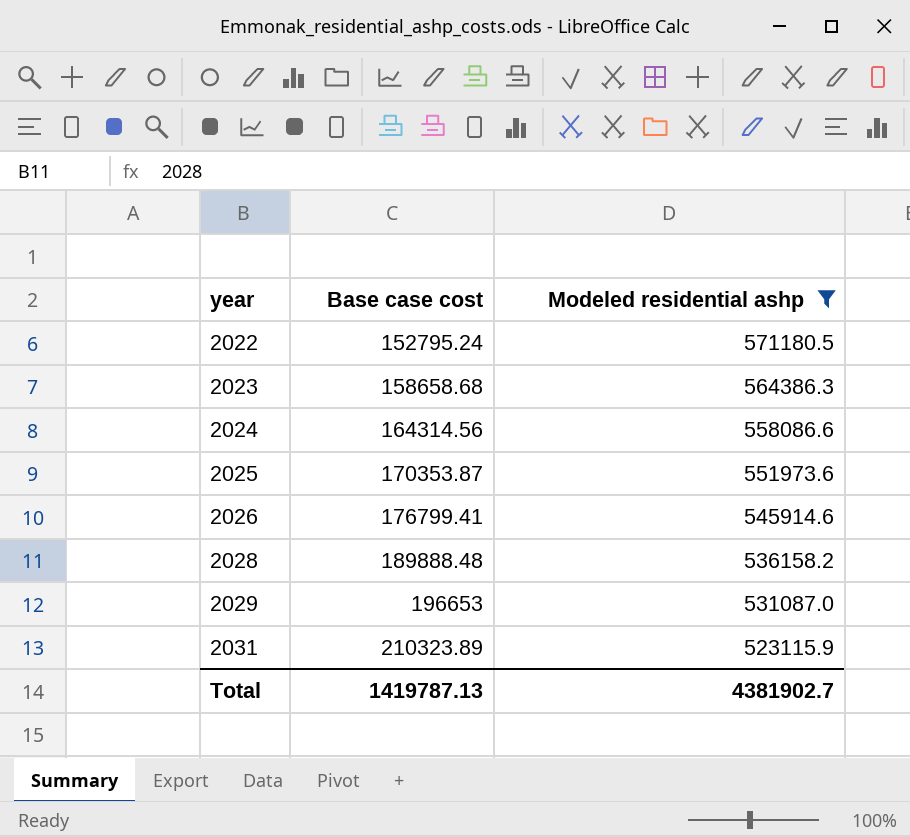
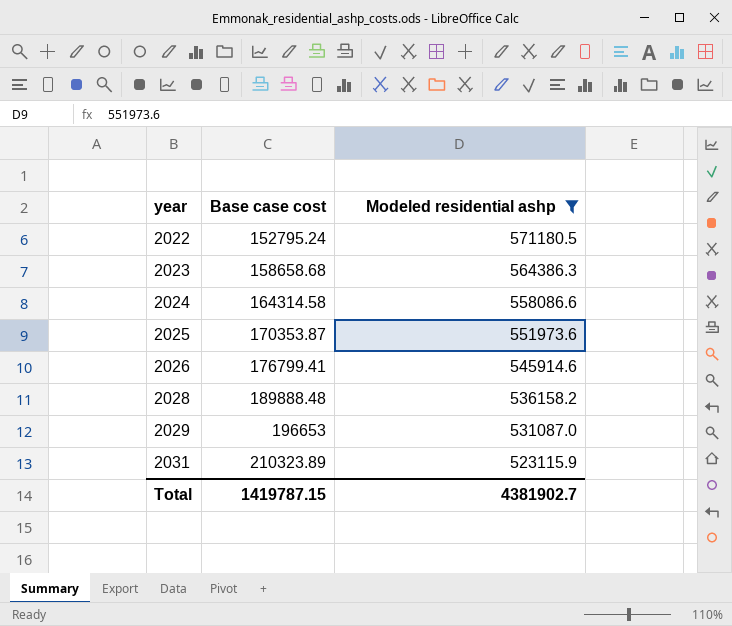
2024 | Base case cost: 164314.56 -> 164314.58
Total | Base case cost: 1419787.13 -> 1419787.15

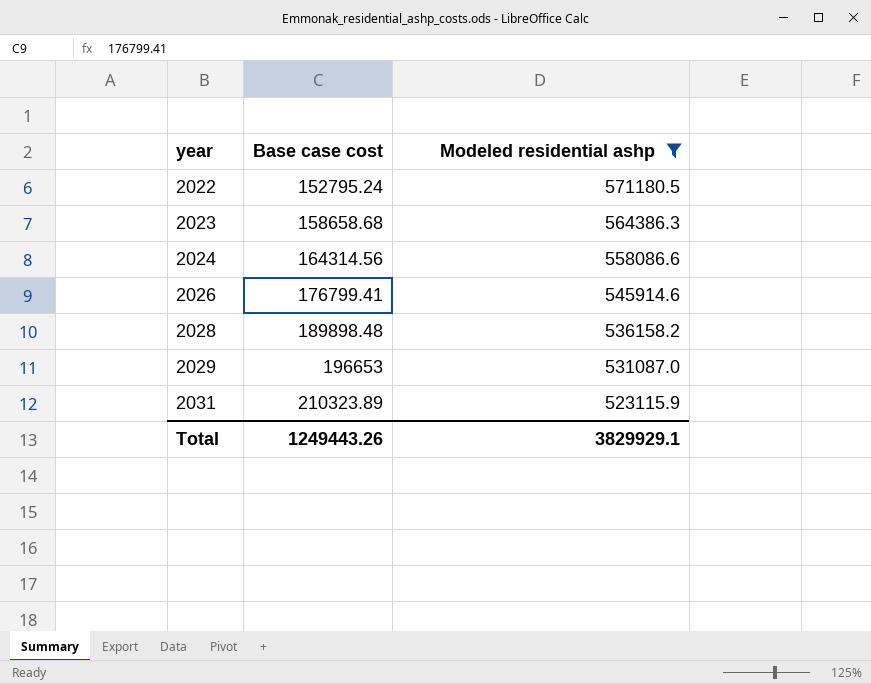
row 2025: 170353.87 | 551973.6 -> none
2024 | Base case cost: 164314.58 -> 164314.56
2028 | Base case cost: 189888.48 -> 189898.48
Total | Base case cost: 1419787.15 -> 1249443.26
Total | Modeled residential ashp: 4381902.7 -> 3829929.1

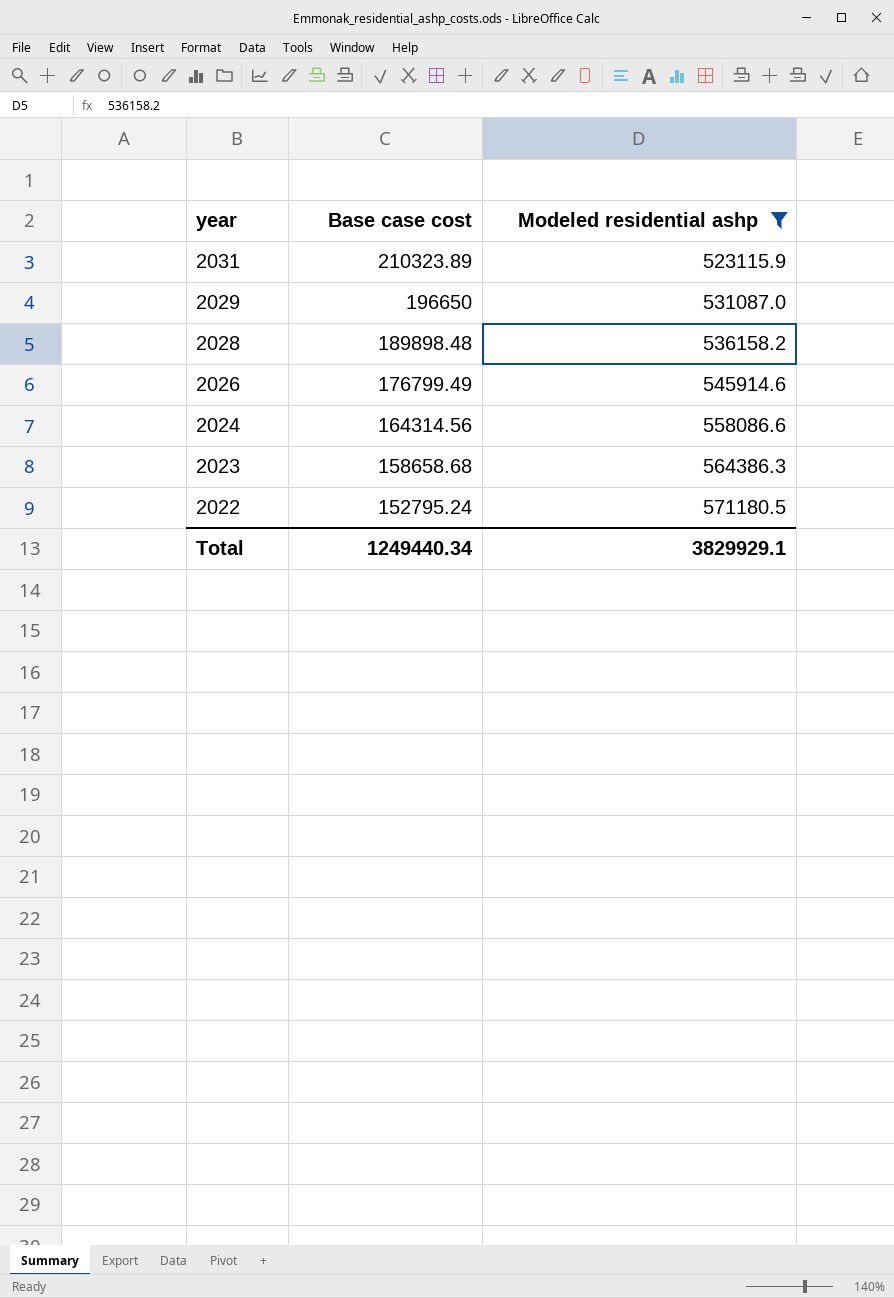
row order: year ascending -> year descending
2029 | Base case cost: 196653 -> 196650
2026 | Base case cost: 176799.41 -> 176799.49
Total | Base case cost: 1249443.26 -> 1249440.34

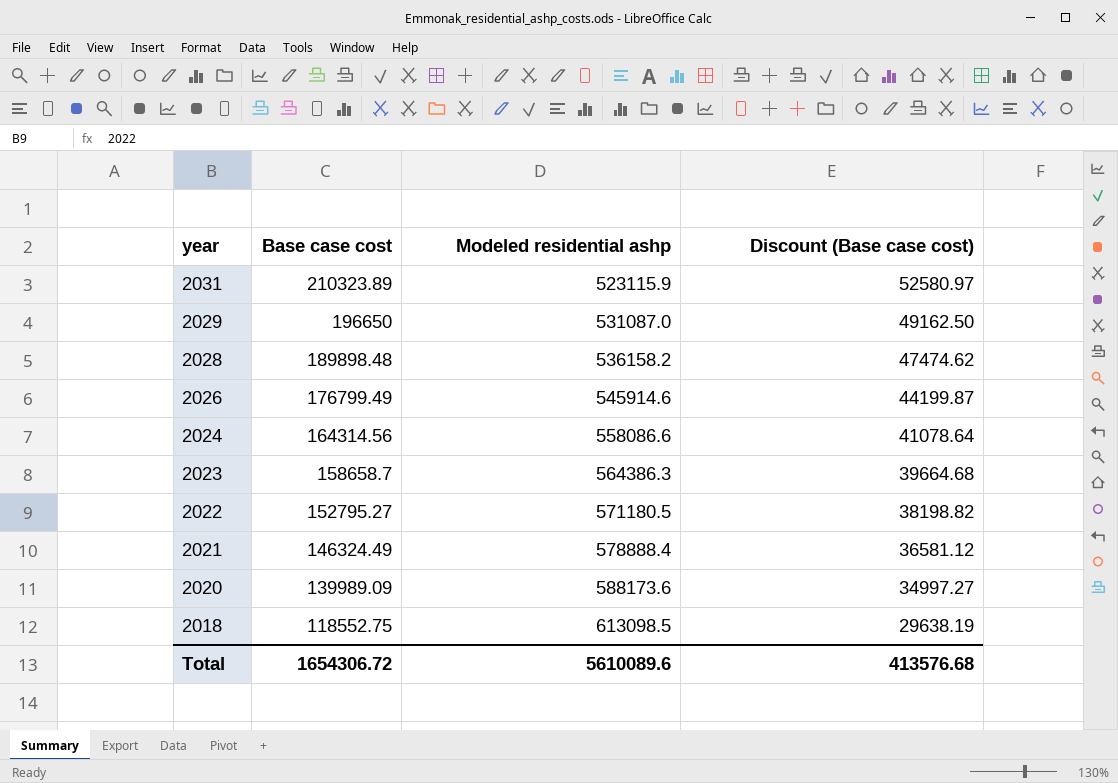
filter: Modeled residential ashp <= 571180.5 -> none
column Discount (Base case cost) | formula: none -> [Base case cost] * 0.25
2023 | Base case cost: 158658.68 -> 158658.7
2022 | Base case cost: 152795.24 -> 152795.27
Total | Base case cost: 1249440.34 -> 1654306.72
Total | Modeled residential ashp: 3829929.1 -> 5610089.6

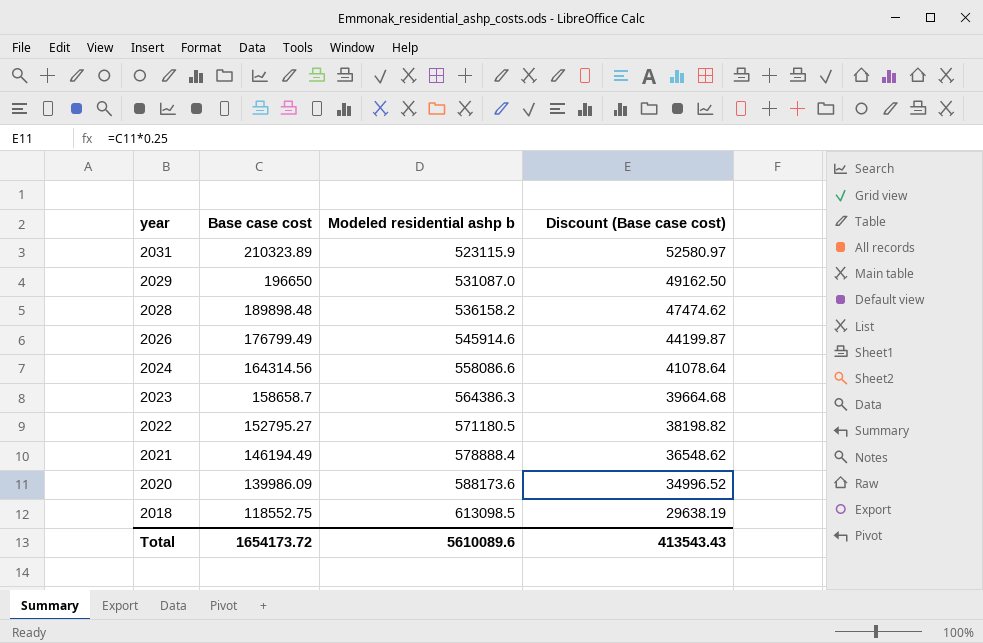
column name: Modeled residential ashp -> Modeled residential ashp b
2021 | Base case cost: 146324.49 -> 146194.49
2021 | Discount (Base case cost): 36581.12 -> 36548.62
2020 | Base case cost: 139989.09 -> 139986.09
2020 | Discount (Base case cost): 34997.27 -> 34996.52
Total | Base case cost: 1654306.72 -> 1654173.72
Total | Discount (Base case cost): 413576.68 -> 413543.43

